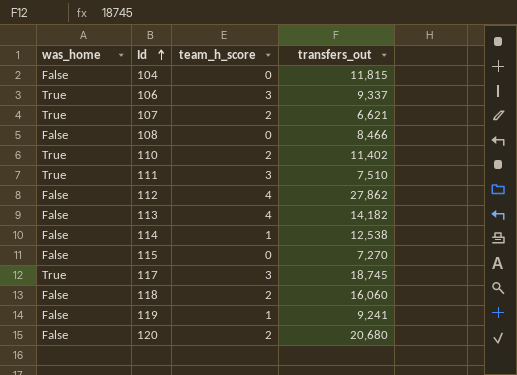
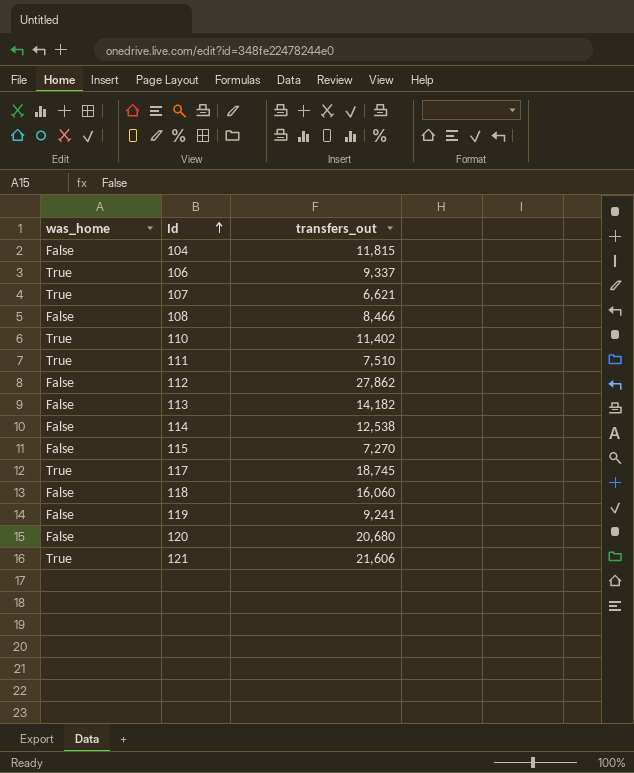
column team_h_score | position: 3 -> none
row 121: none -> True | 21,606

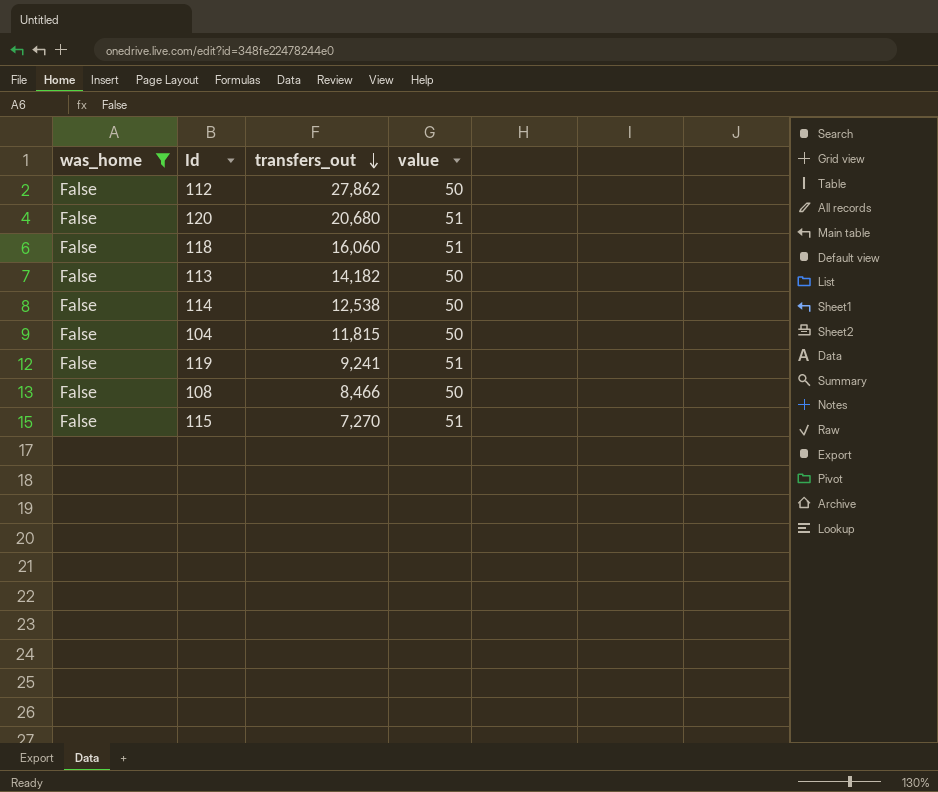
filter: none -> was_home = False
row order: Id ascending -> transfers_out descending
column value | position: none -> 4

